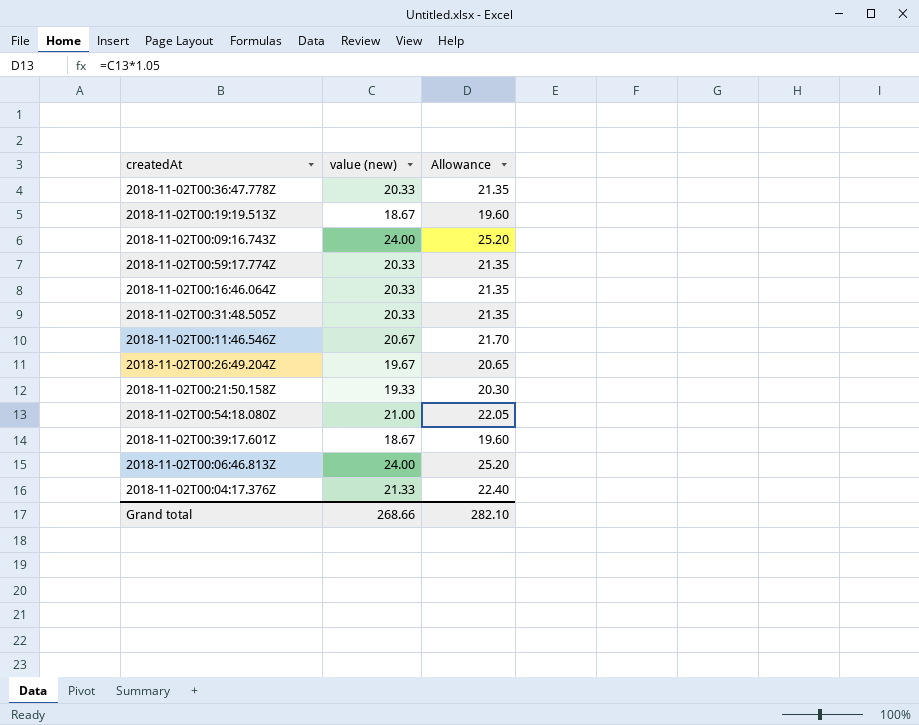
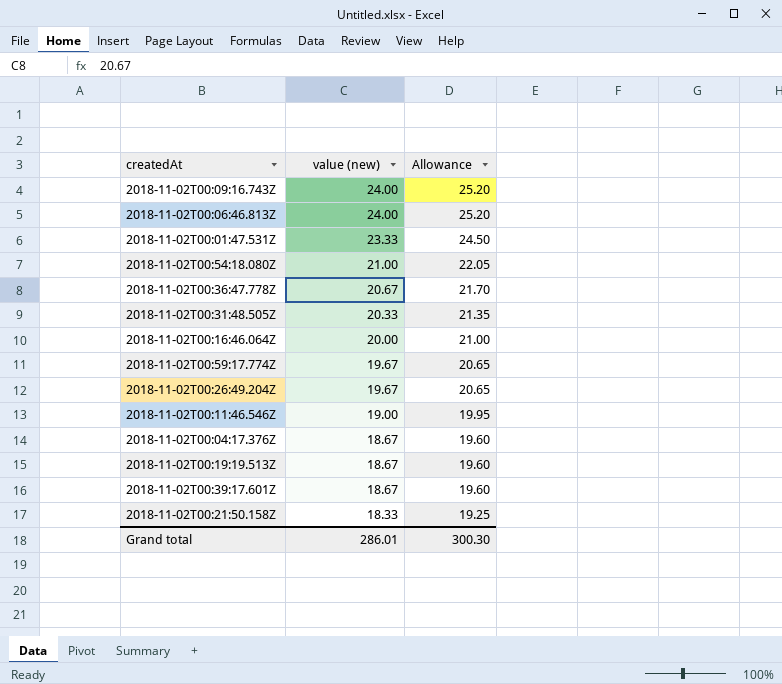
row order: none -> value (new) descending
row 2018-11-02T00:01:47.531Z: none -> 23.33 | 24.50
2018-11-02T00:36:47.778Z | value (new): 20.33 -> 20.67
2018-11-02T00:36:47.778Z | Allowance: 21.35 -> 21.70
2018-11-02T00:16:46.064Z | value (new): 20.33 -> 20.00
2018-11-02T00:16:46.064Z | Allowance: 21.35 -> 21.00
2018-11-02T00:59:17.774Z | value (new): 20.33 -> 19.67
2018-11-02T00:59:17.774Z | Allowance: 21.35 -> 20.65
2018-11-02T00:11:46.546Z | value (new): 20.67 -> 19.00
2018-11-02T00:11:46.546Z | Allowance: 21.70 -> 19.95
2018-11-02T00:04:17.376Z | value (new): 21.33 -> 18.67
2018-11-02T00:04:17.376Z | Allowance: 22.40 -> 19.60
2018-11-02T00:21:50.158Z | value (new): 19.33 -> 18.33
2018-11-02T00:21:50.158Z | Allowance: 20.30 -> 19.25
Grand total | value (new): 268.66 -> 286.01
Grand total | Allowance: 282.10 -> 300.30

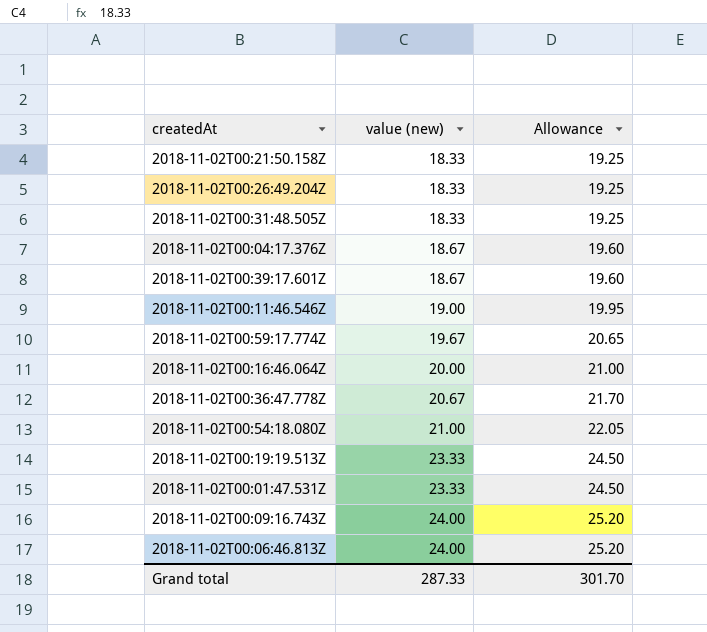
row order: value (new) descending -> value (new) ascending
2018-11-02T00:26:49.204Z | value (new): 19.67 -> 18.33
2018-11-02T00:26:49.204Z | Allowance: 20.65 -> 19.25
2018-11-02T00:31:48.505Z | value (new): 20.33 -> 18.33
2018-11-02T00:31:48.505Z | Allowance: 21.35 -> 19.25
2018-11-02T00:19:19.513Z | value (new): 18.67 -> 23.33
2018-11-02T00:19:19.513Z | Allowance: 19.60 -> 24.50
Grand total | value (new): 286.01 -> 287.33
Grand total | Allowance: 300.30 -> 301.70

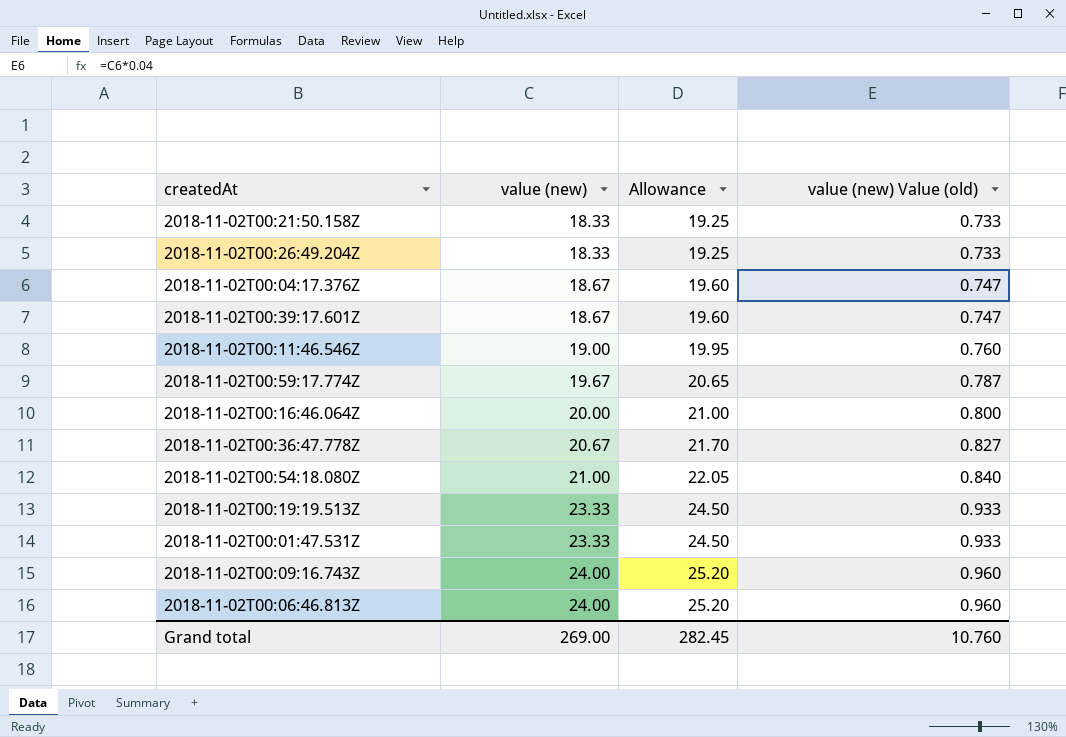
column value (new) Value (old) | formula: none -> [value (new)] * 0.04
row 2018-11-02T00:31:48.505Z: 18.33 | 19.25 -> none
Grand total | value (new): 287.33 -> 269.00
Grand total | Allowance: 301.70 -> 282.45

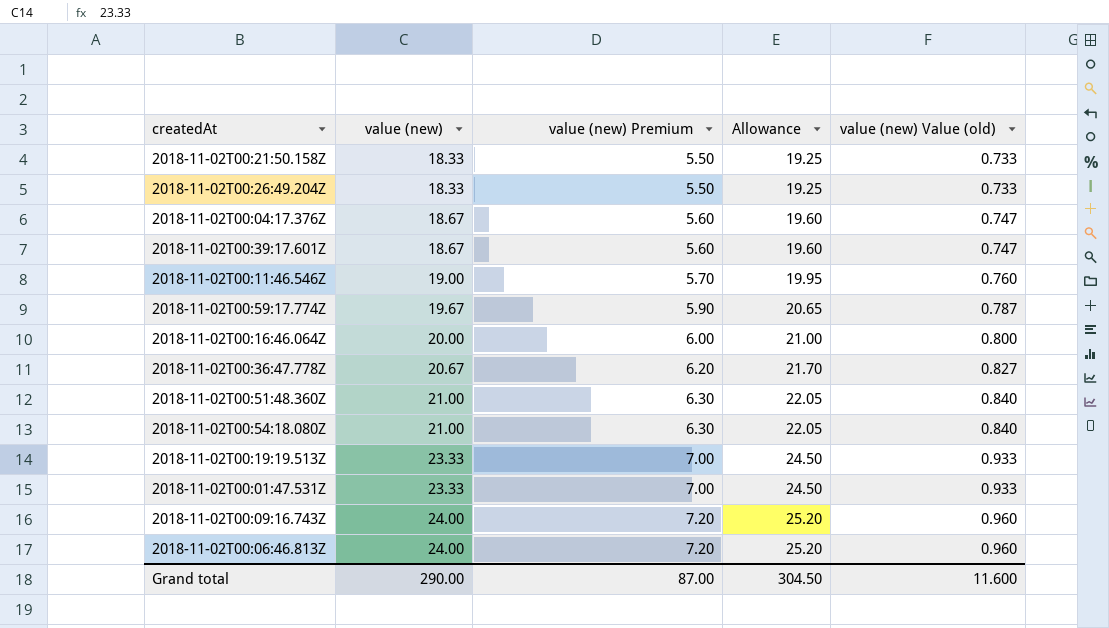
column value (new) Premium | formula: none -> [value (new)] * 0.3
row 2018-11-02T00:51:48.360Z: none -> 21.00 | 6.30 | 22.05 | 0.840
Grand total | value (new): 269.00 -> 290.00
Grand total | Allowance: 282.45 -> 304.50
Grand total | value (new) Value (old): 10.760 -> 11.600

